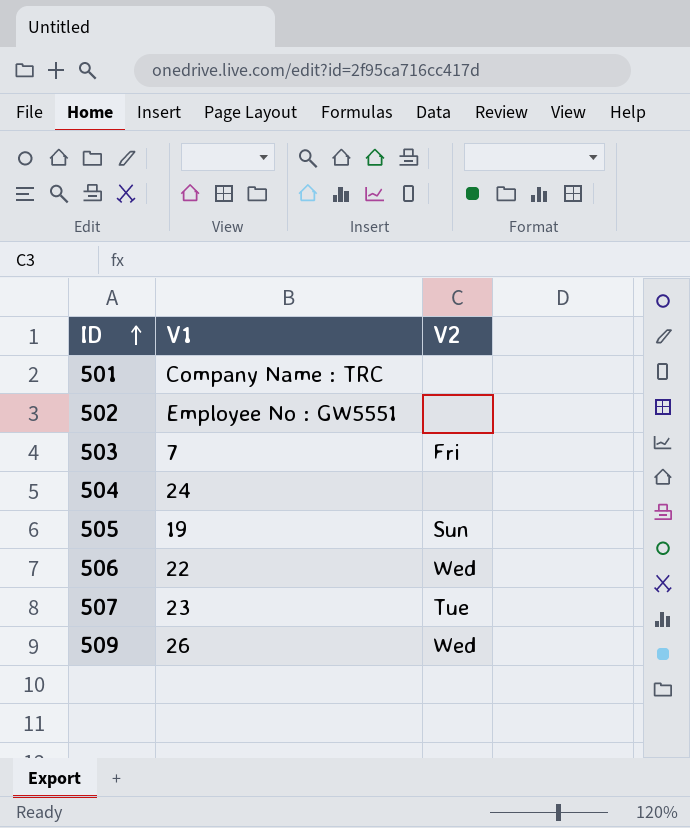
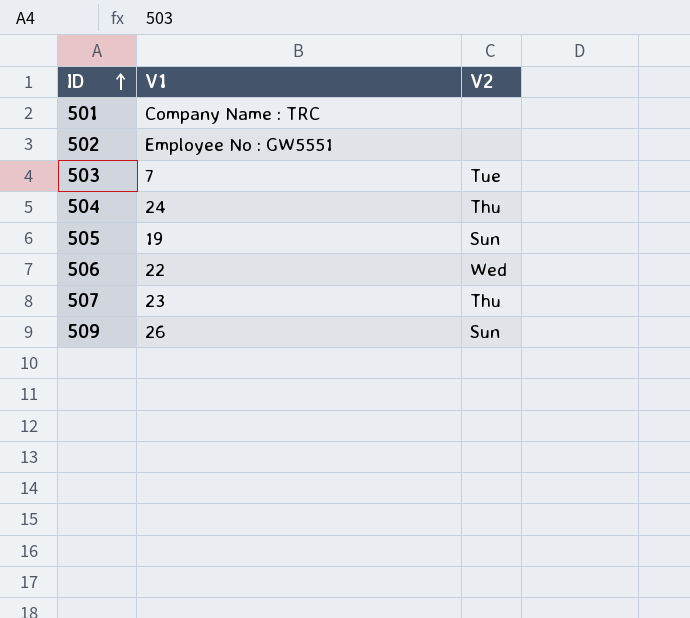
503 | V2: Fri -> Tue
504 | V2: none -> Thu
507 | V2: Tue -> Thu
509 | V2: Wed -> Sun

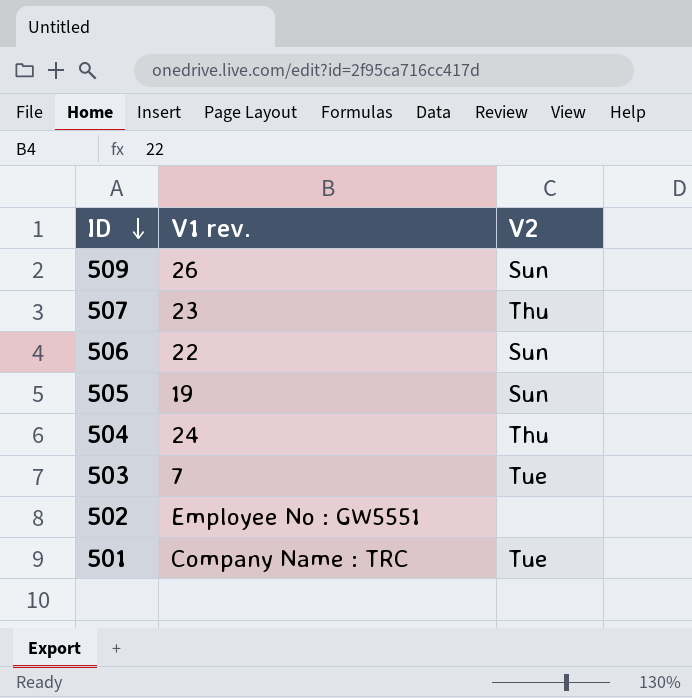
row order: ID ascending -> ID descending
column name: V1 -> V1 rev.
506 | V2: Wed -> Sun
501 | V2: none -> Tue

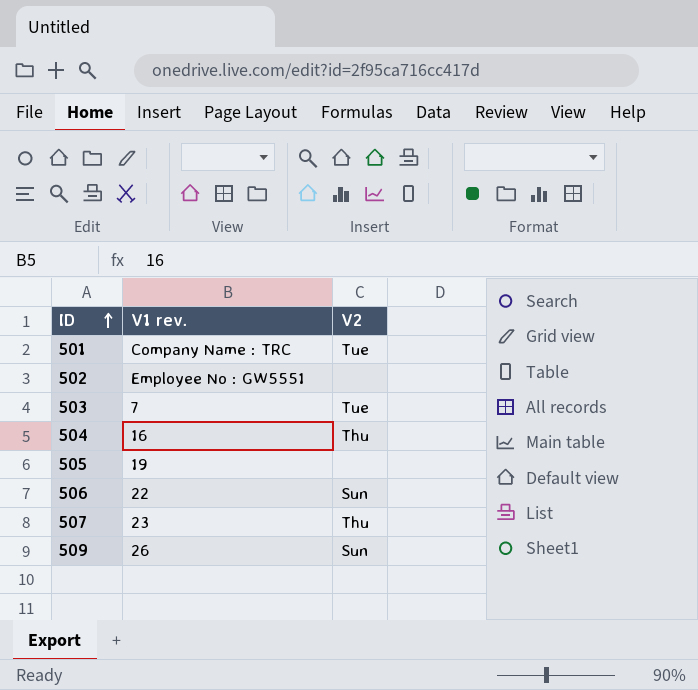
row order: ID descending -> ID ascending
504 | V1 rev.: 24 -> 16
505 | V2: Sun -> none

